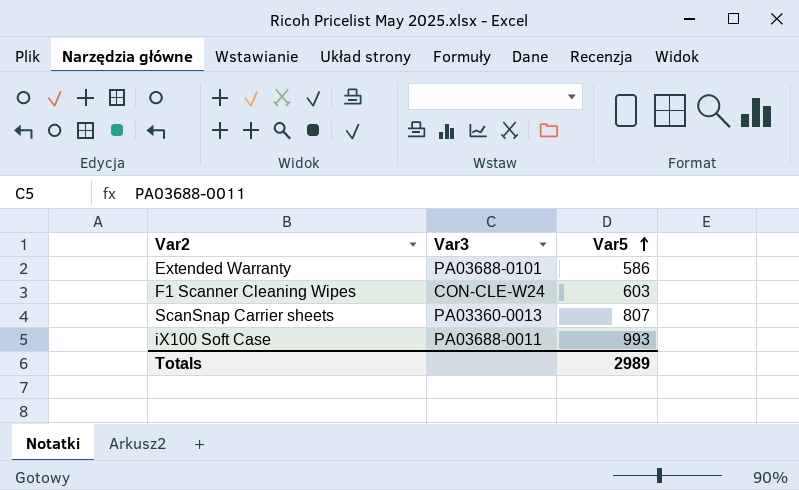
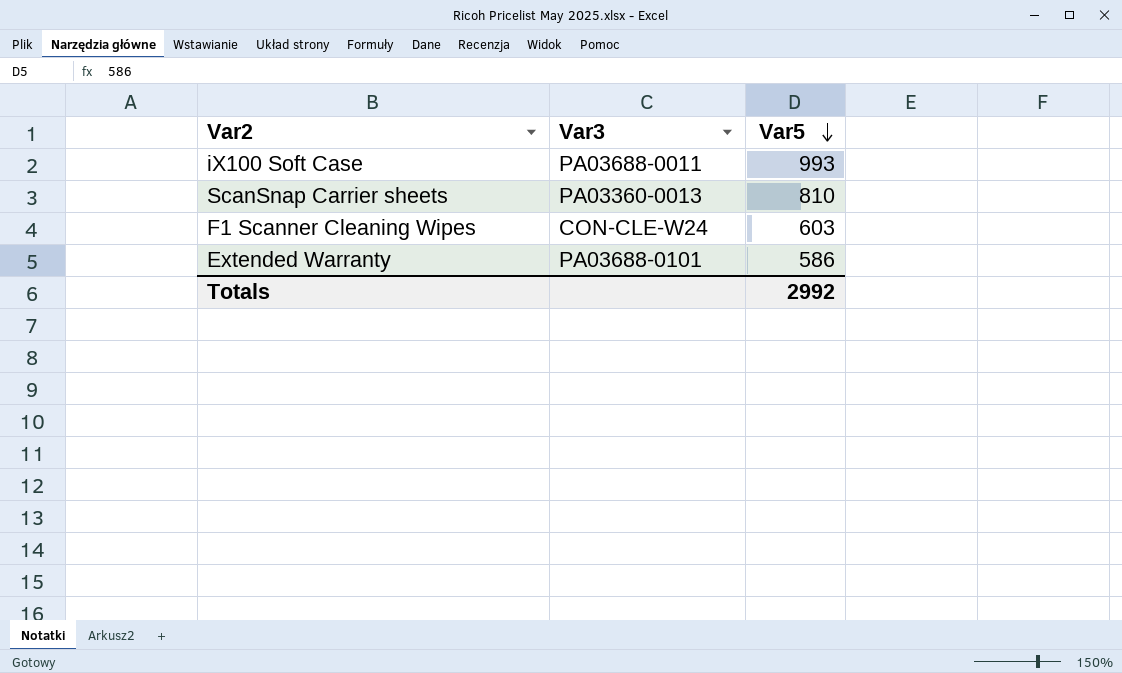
row order: Var5 ascending -> Var5 descending
ScanSnap Carrier sheets | Var5: 807 -> 810
Totals | Var5: 2989 -> 2992

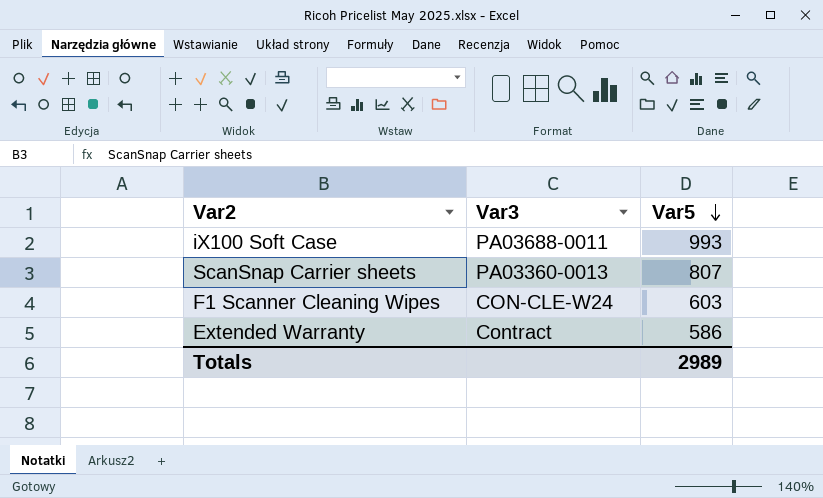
ScanSnap Carrier sheets | Var5: 810 -> 807
Extended Warranty | Var3: PA03688-0101 -> Contract
Totals | Var5: 2992 -> 2989

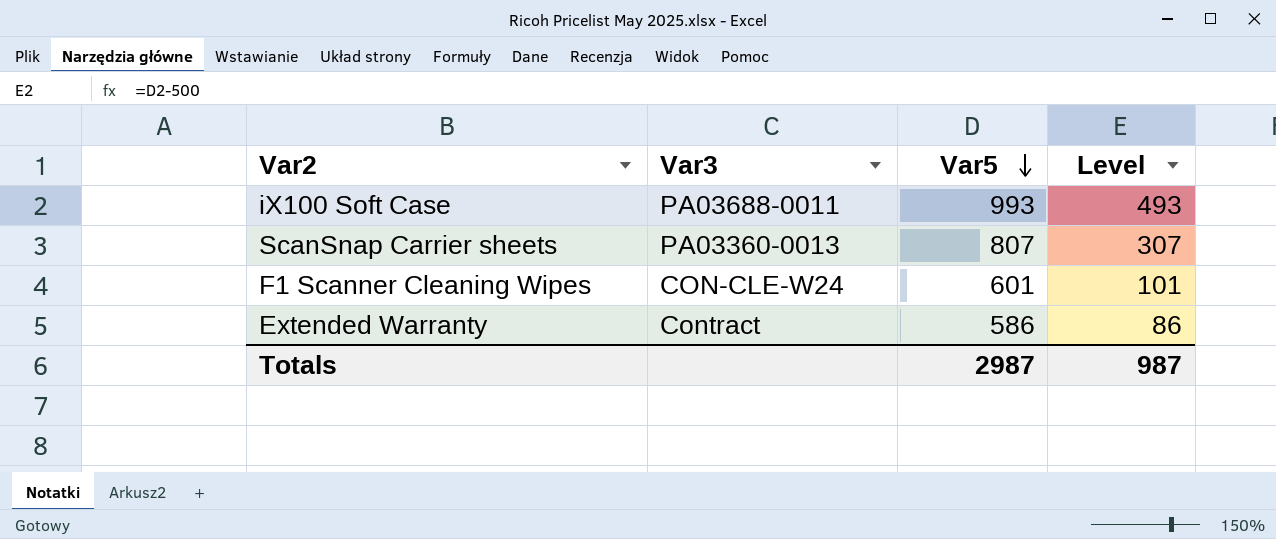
column Level | formula: none -> [Var5] - 500
F1 Scanner Cleaning Wipes | Var5: 603 -> 601
Totals | Var5: 2989 -> 2987

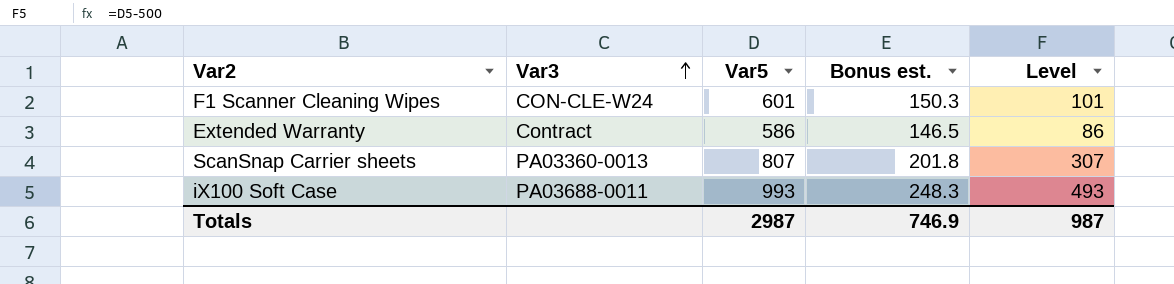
row order: Var5 descending -> Var3 ascending
column Bonus est. | formula: none -> [Var5] * 0.25

